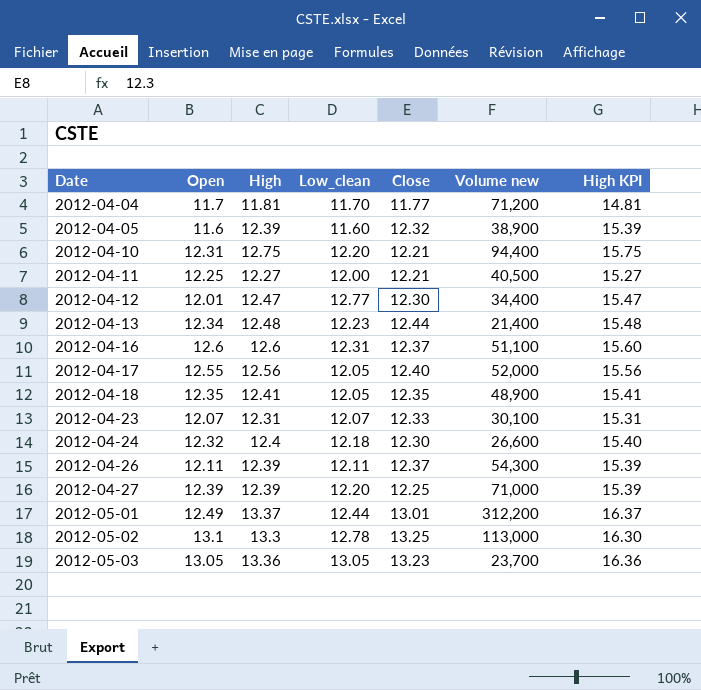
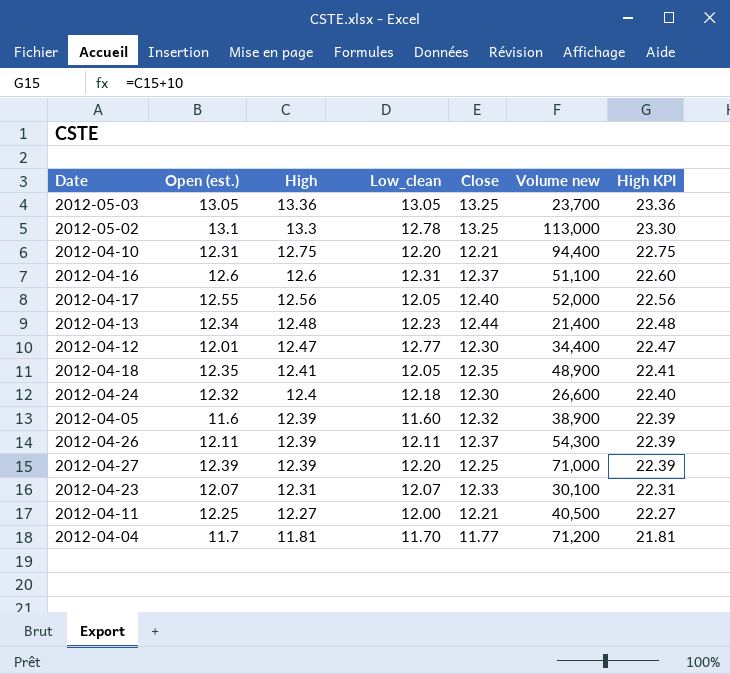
row order: Date ascending -> High descending
column name: Open -> Open (est.)
column High KPI | formula: [High] + 3 -> [High] + 10
row 2012-05-01: 12.49 | 13.37 | 12.44 | 13.01 | 312,200 | 16.37 -> none
2012-05-03 | Close: 13.23 -> 13.25

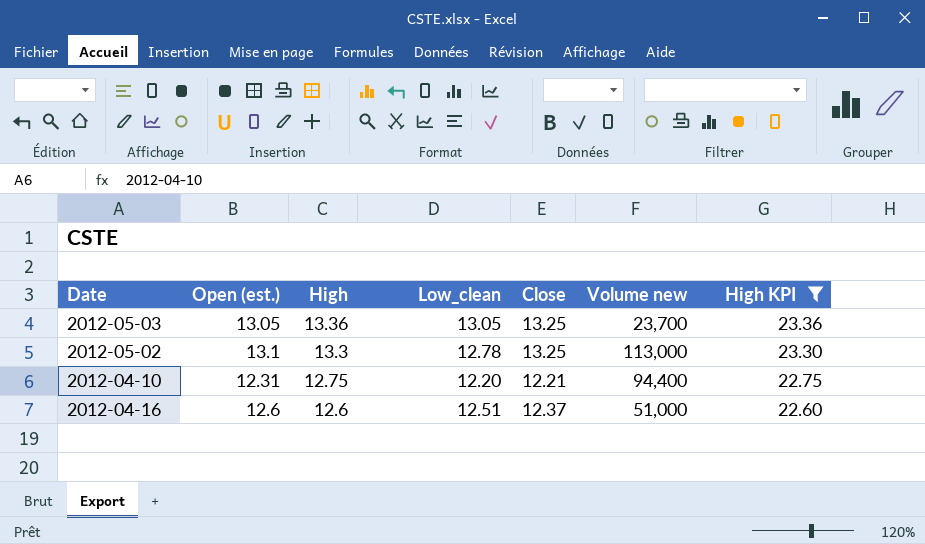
filter: none -> High KPI >= 22.60
2012-04-16 | Low_clean: 12.31 -> 12.51
2012-04-16 | Volume new: 51,100 -> 51,000

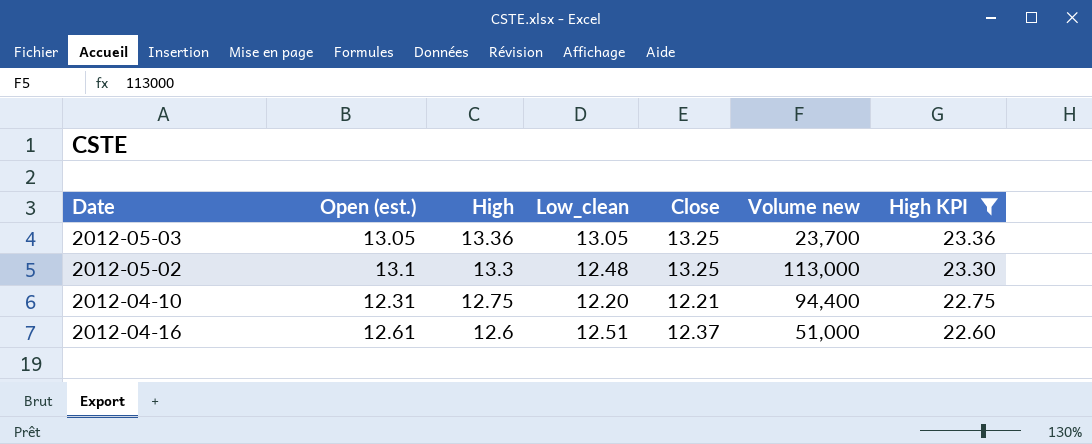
2012-05-02 | Low_clean: 12.78 -> 12.48
2012-04-16 | Open (est.): 12.6 -> 12.61

